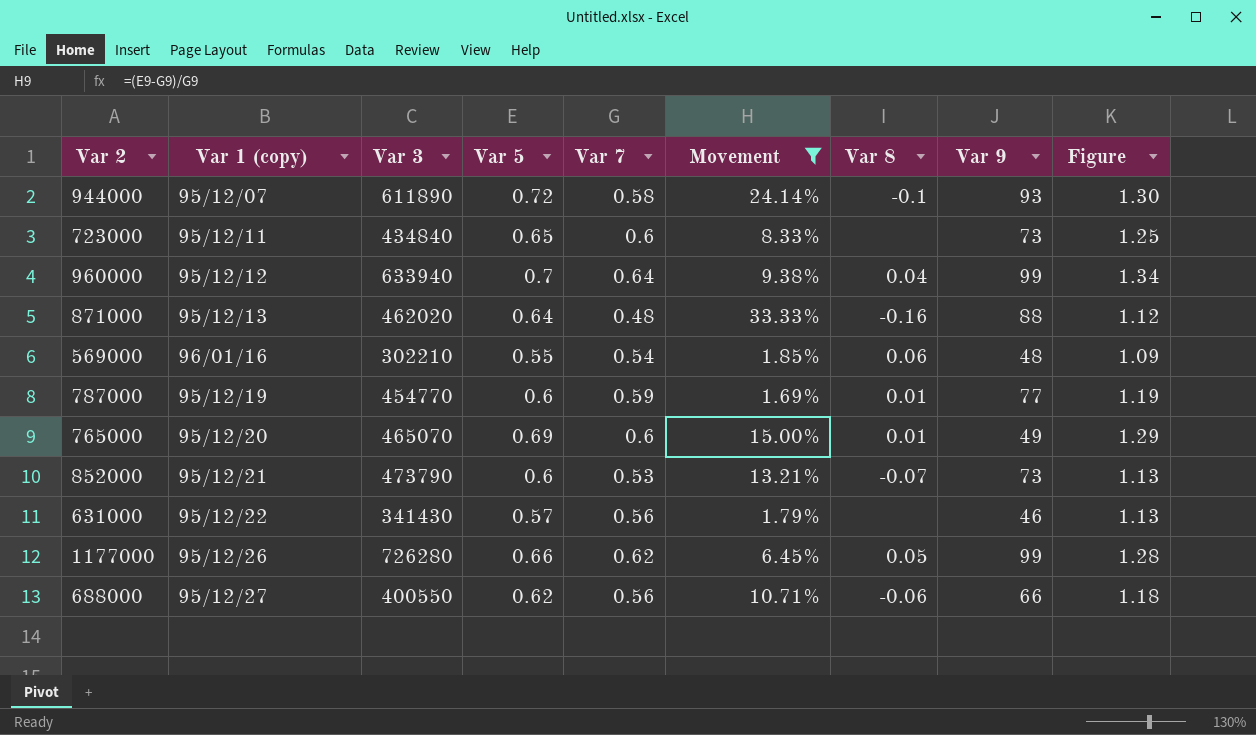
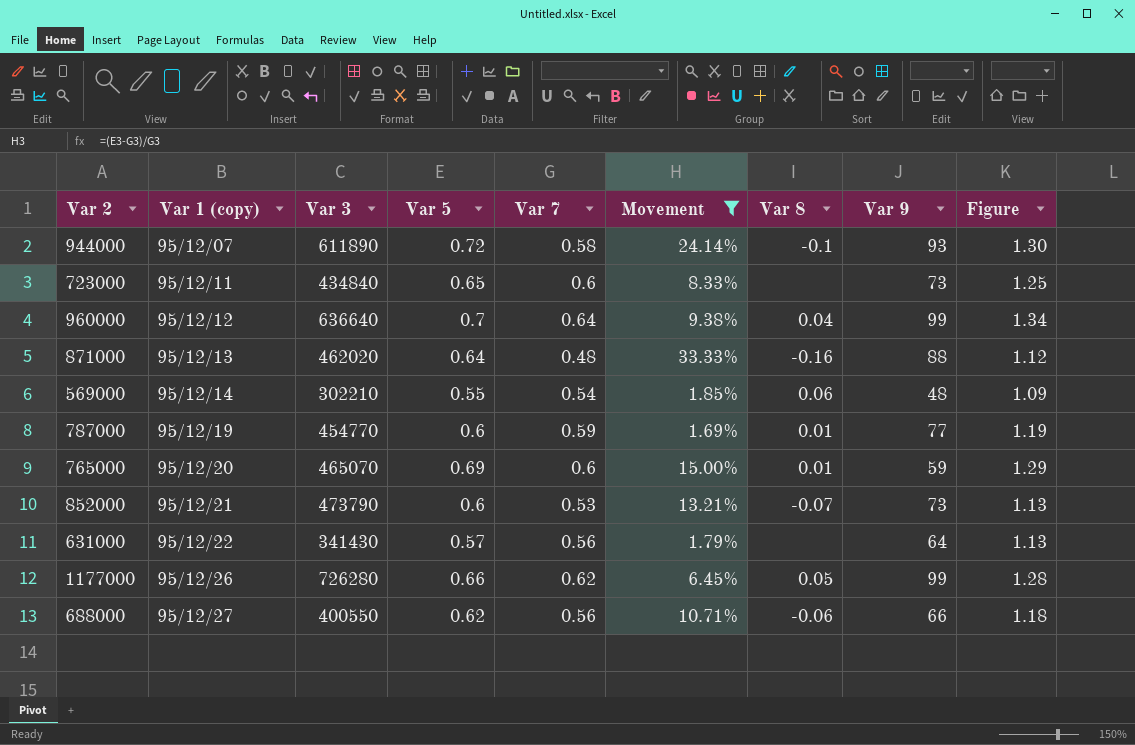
960000 | Var 3: 633940 -> 636640
569000 | Var 1 (copy): 96/01/16 -> 95/12/14
765000 | Var 9: 49 -> 59
631000 | Var 9: 46 -> 64

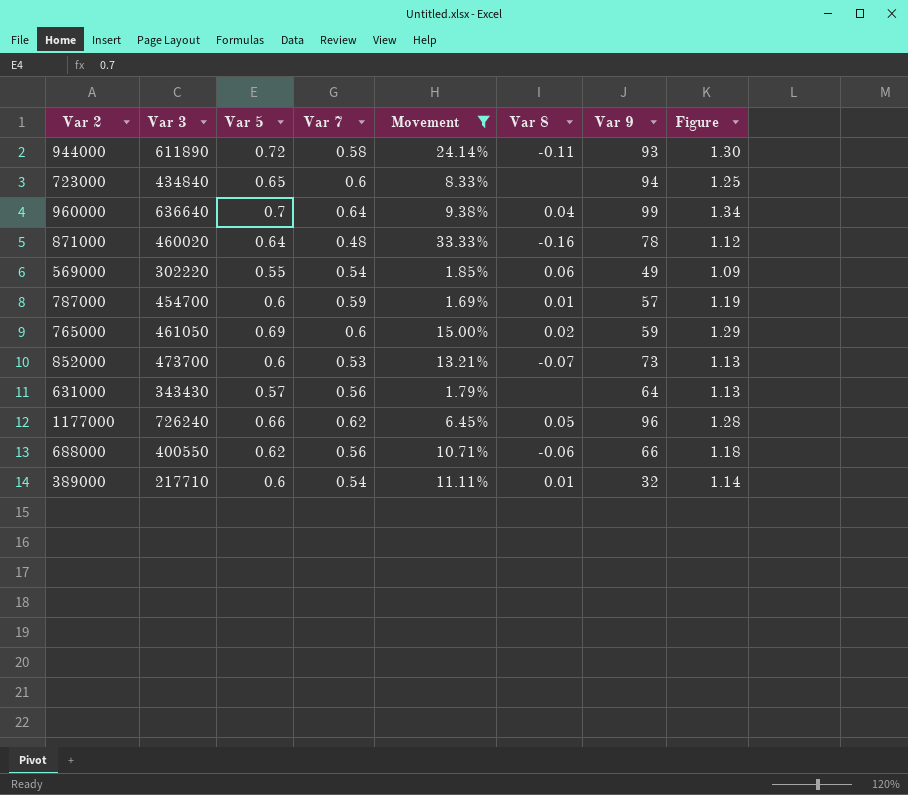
column Var 1 (copy) | position: 2 -> none
944000 | Var 8: -0.1 -> -0.11
723000 | Var 9: 73 -> 94
871000 | Var 3: 462020 -> 460020
871000 | Var 9: 88 -> 78
569000 | Var 3: 302210 -> 302220
569000 | Var 9: 48 -> 49
787000 | Var 3: 454770 -> 454700
787000 | Var 9: 77 -> 57
765000 | Var 3: 465070 -> 461050
765000 | Var 8: 0.01 -> 0.02
852000 | Var 3: 473790 -> 473700
631000 | Var 3: 341430 -> 343430
1177000 | Var 3: 726280 -> 726240
1177000 | Var 9: 99 -> 96
row 389000: none -> 217710 | 0.6 | 0.54 | 11.11% | 0.01 | 32 | 1.14

